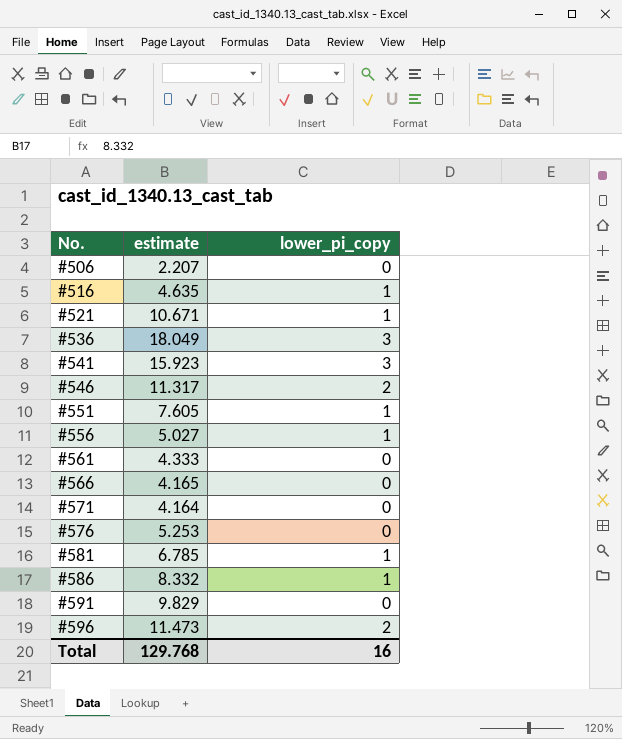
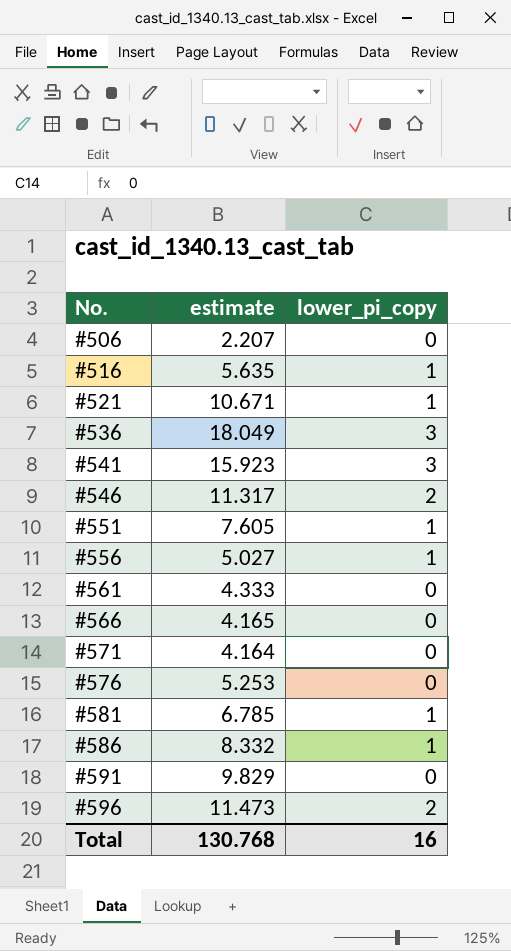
#516 | estimate: 4.635 -> 5.635
Total | estimate: 129.768 -> 130.768

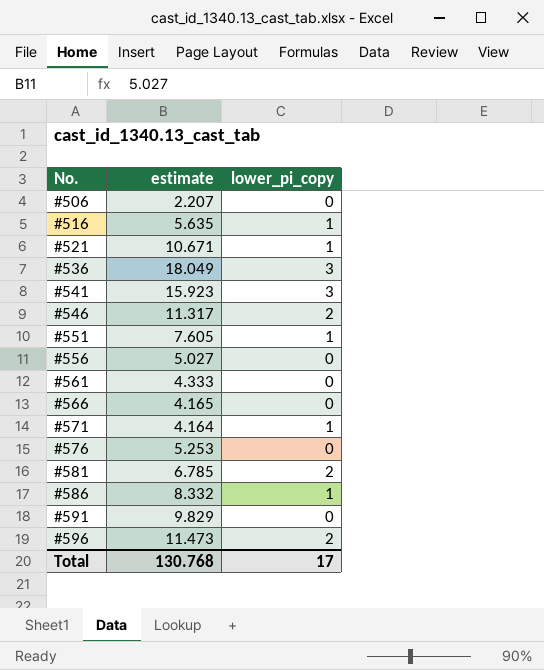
#556 | lower_pi_copy: 1 -> 0
#571 | lower_pi_copy: 0 -> 1
#581 | lower_pi_copy: 1 -> 2
Total | lower_pi_copy: 16 -> 17

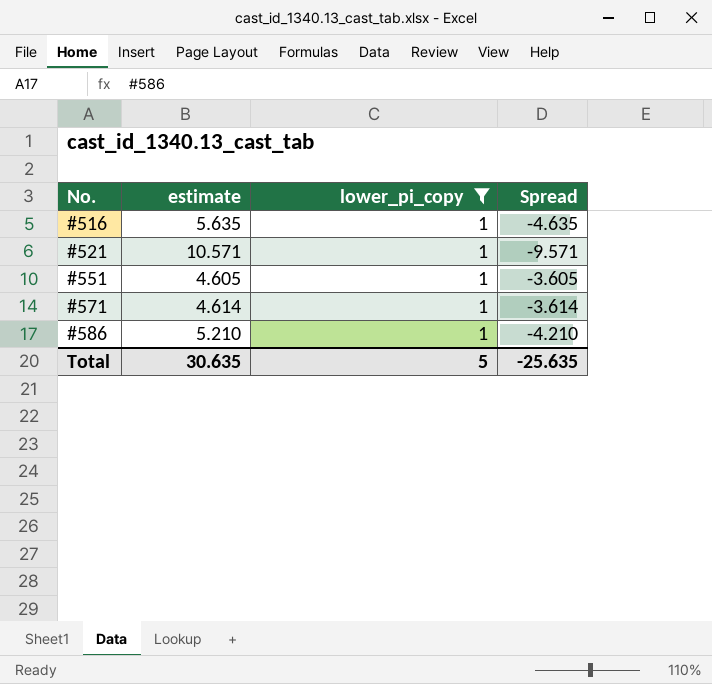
filter: none -> lower_pi_copy = 1
column Spread | formula: none -> [lower_pi_copy] - [estimate]
#521 | estimate: 10.671 -> 10.571
#551 | estimate: 7.605 -> 4.605
#571 | estimate: 4.164 -> 4.614
#586 | estimate: 8.332 -> 5.210
Total | estimate: 130.768 -> 30.635
Total | lower_pi_copy: 17 -> 5

